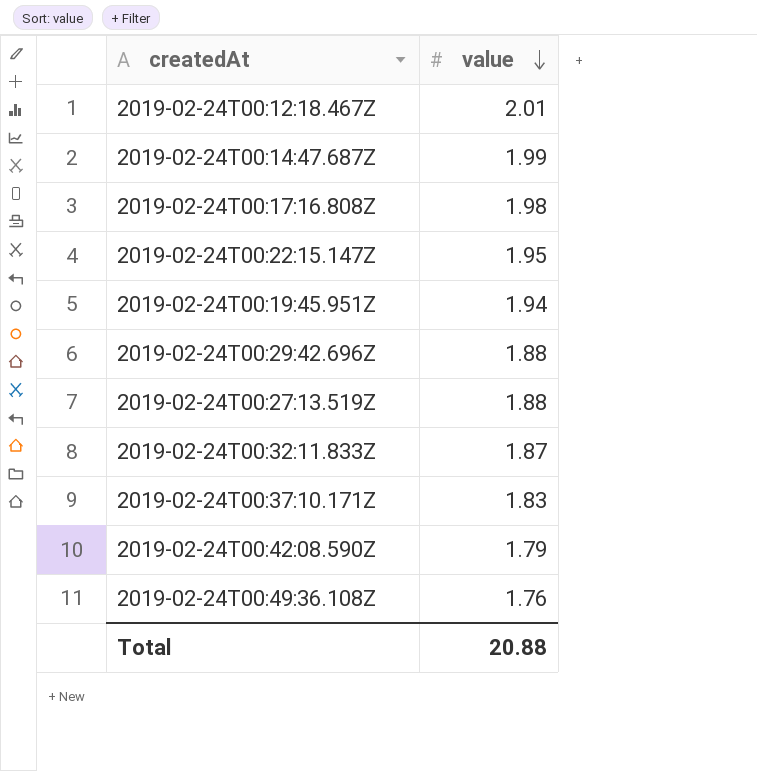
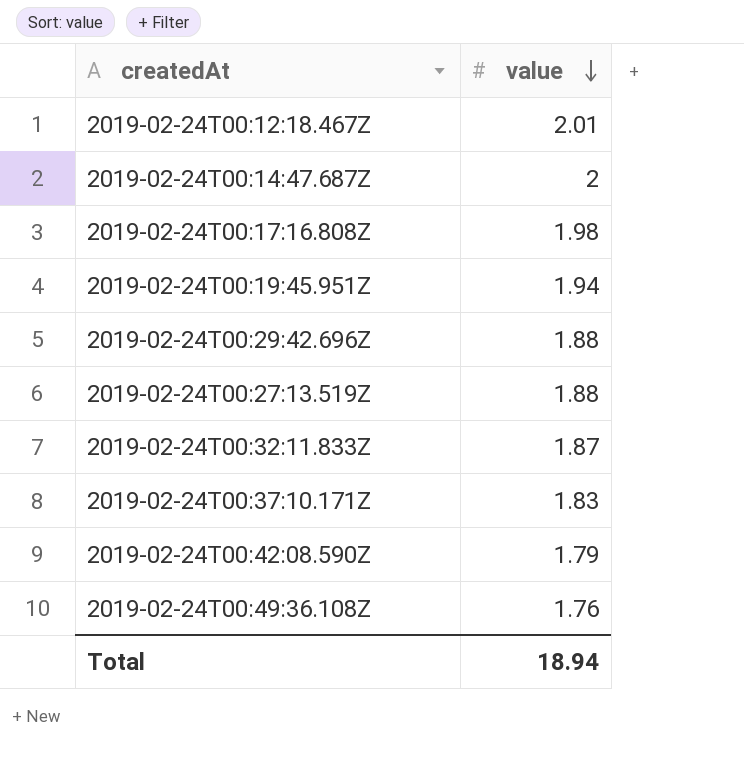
row 2019-02-24T00:22:15.147Z: 1.95 -> none
2019-02-24T00:14:47.687Z | value: 1.99 -> 2
Total | value: 20.88 -> 18.94

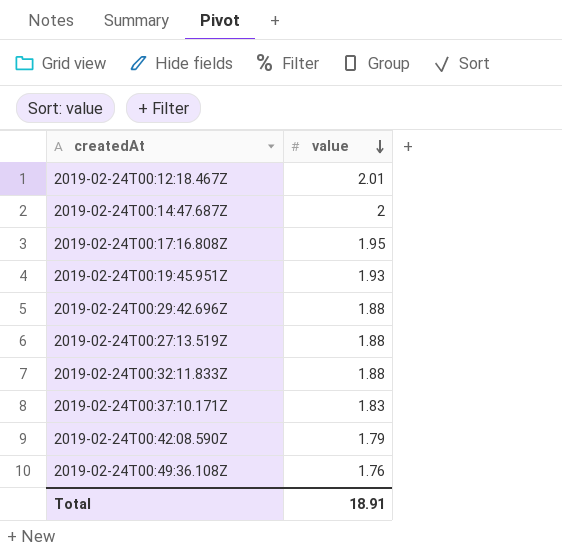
2019-02-24T00:17:16.808Z | value: 1.98 -> 1.95
2019-02-24T00:19:45.951Z | value: 1.94 -> 1.93
2019-02-24T00:32:11.833Z | value: 1.87 -> 1.88
Total | value: 18.94 -> 18.91

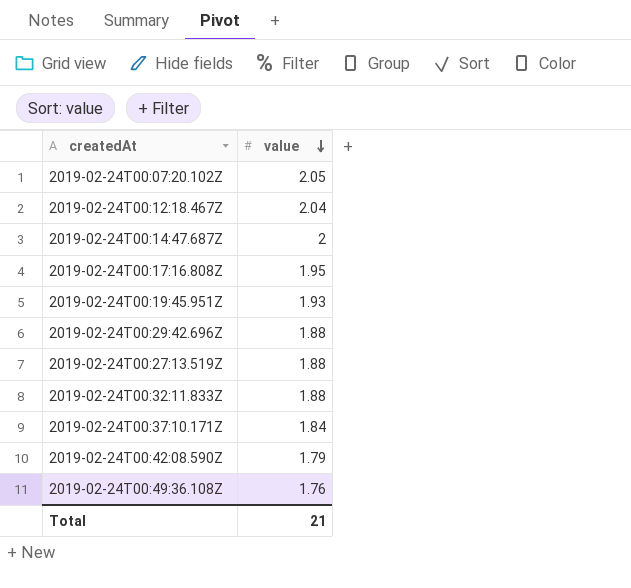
row 2019-02-24T00:07:20.102Z: none -> 2.05
2019-02-24T00:12:18.467Z | value: 2.01 -> 2.04
2019-02-24T00:37:10.171Z | value: 1.83 -> 1.84
Total | value: 18.91 -> 21

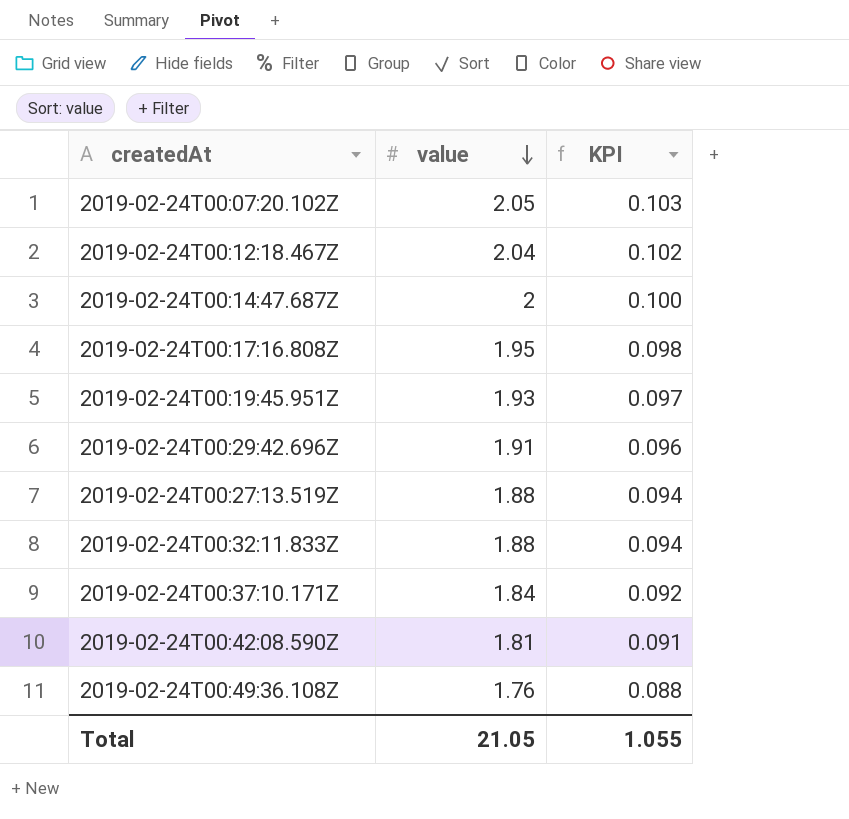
column KPI | formula: none -> [value] * 0.05
2019-02-24T00:29:42.696Z | value: 1.88 -> 1.91
2019-02-24T00:42:08.590Z | value: 1.79 -> 1.81
Total | value: 21 -> 21.05

